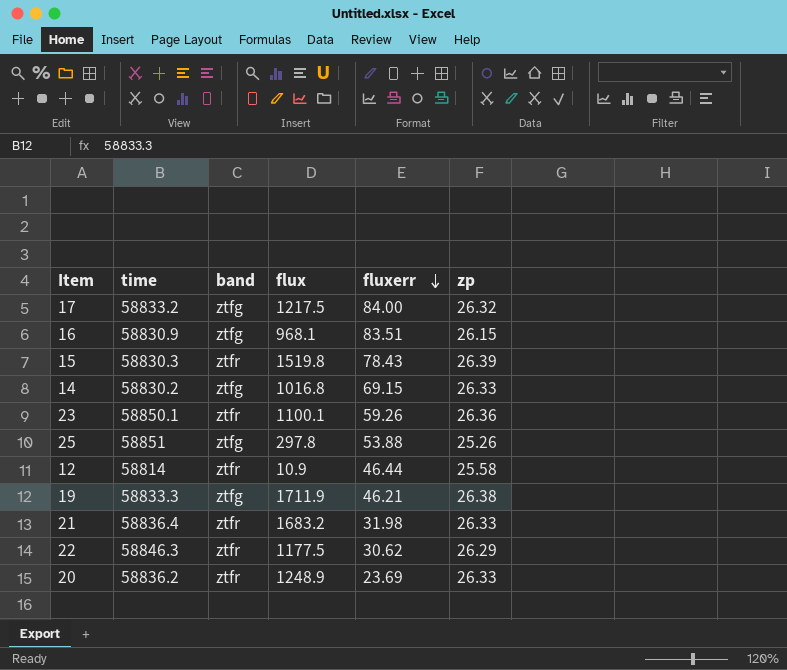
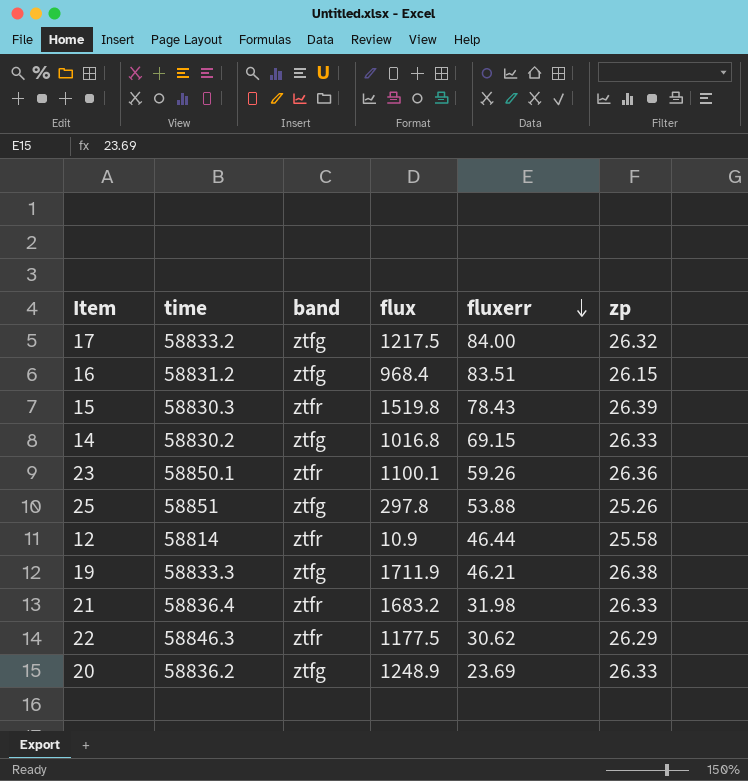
16 | time: 58830.9 -> 58831.2
16 | flux: 968.1 -> 968.4
20 | band: ztfr -> ztfg

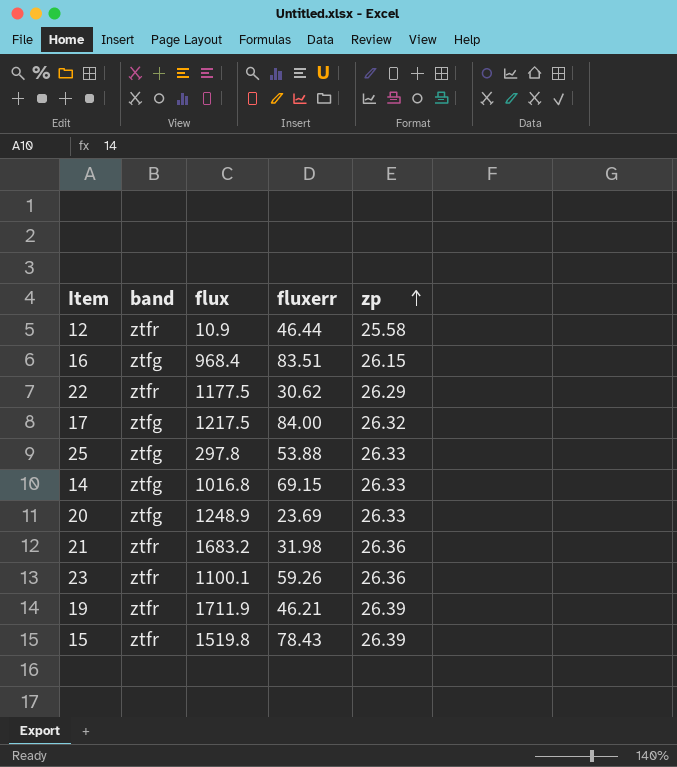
row order: fluxerr descending -> zp ascending
column time | position: 2 -> none
25 | zp: 25.26 -> 26.33
21 | zp: 26.33 -> 26.36
19 | band: ztfg -> ztfr
19 | zp: 26.38 -> 26.39

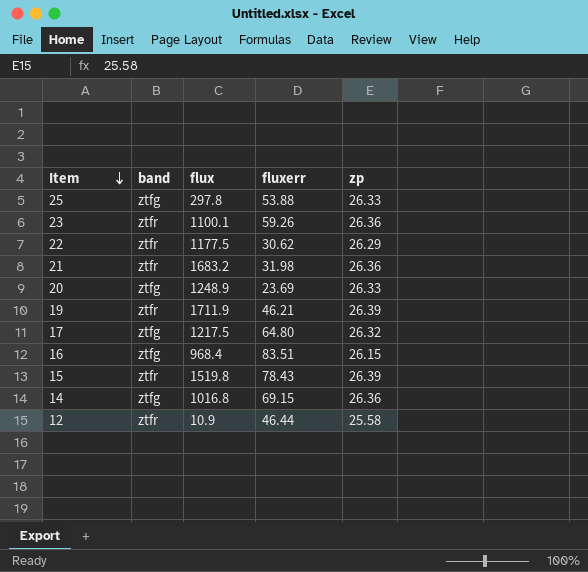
row order: zp ascending -> Item descending
17 | fluxerr: 84.00 -> 64.80
14 | zp: 26.33 -> 26.36

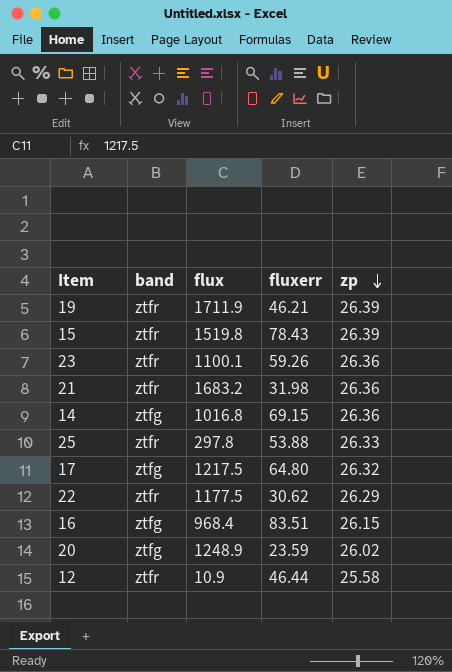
row order: Item descending -> zp descending
25 | band: ztfg -> ztfr
20 | fluxerr: 23.69 -> 23.59
20 | zp: 26.33 -> 26.02

